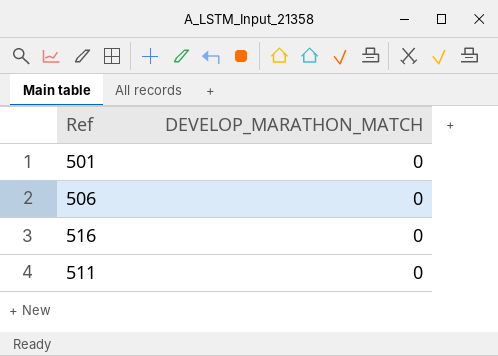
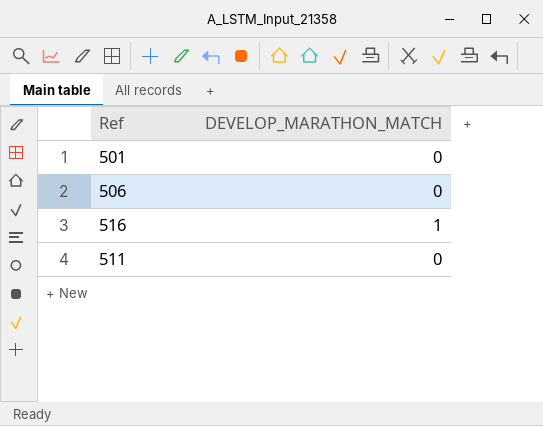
516 | DEVELOP_MARATHON_MATCH: 0 -> 1

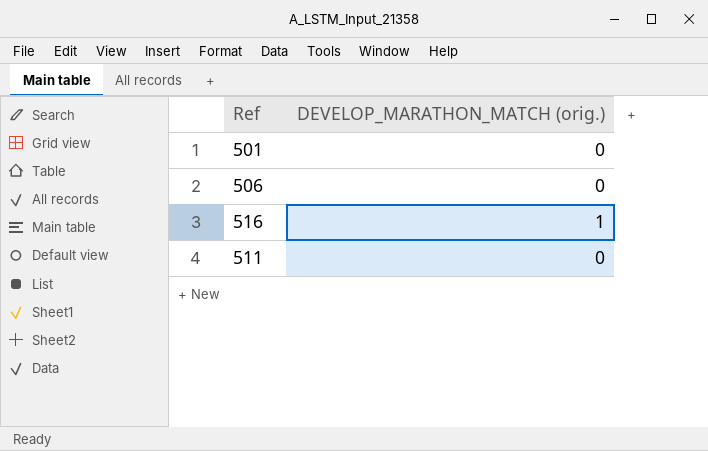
column name: DEVELOP_MARATHON_MATCH -> DEVELOP_MARATHON_MATCH (orig.)

